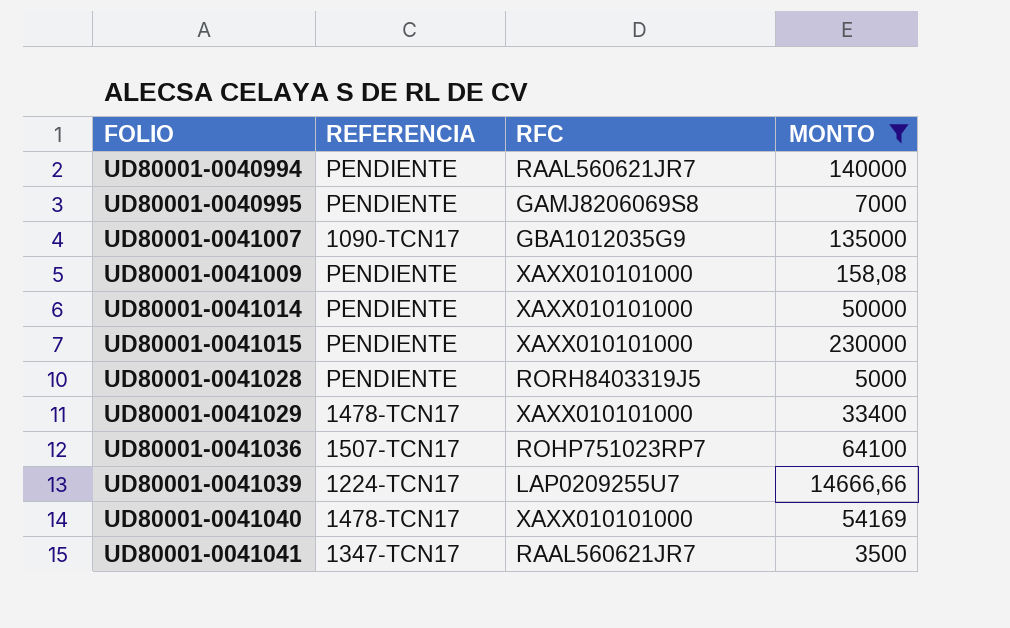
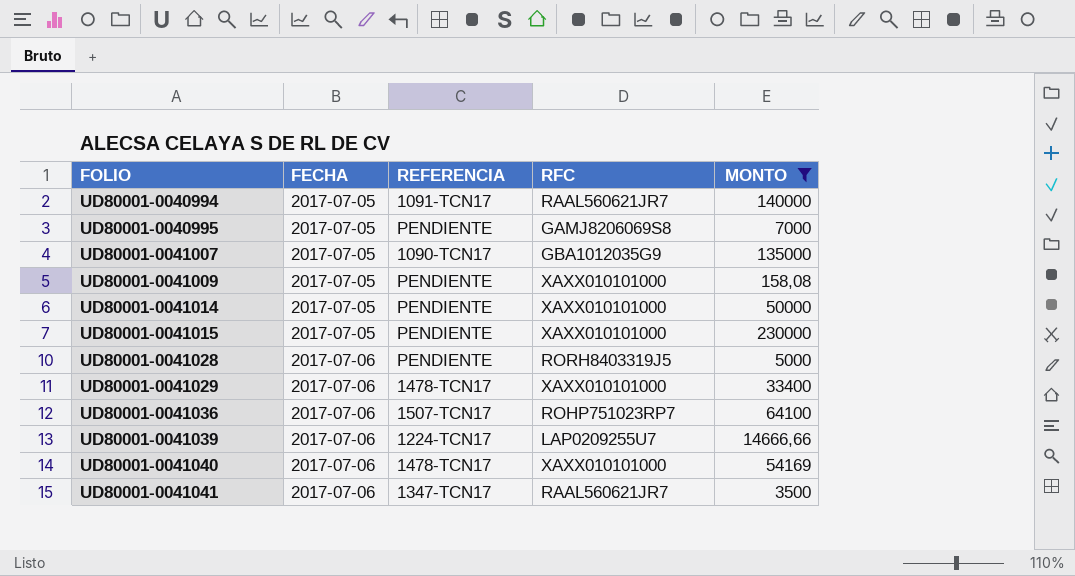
column FECHA | position: none -> 2
UD80001-0040994 | REFERENCIA: PENDIENTE -> 1091-TCN17

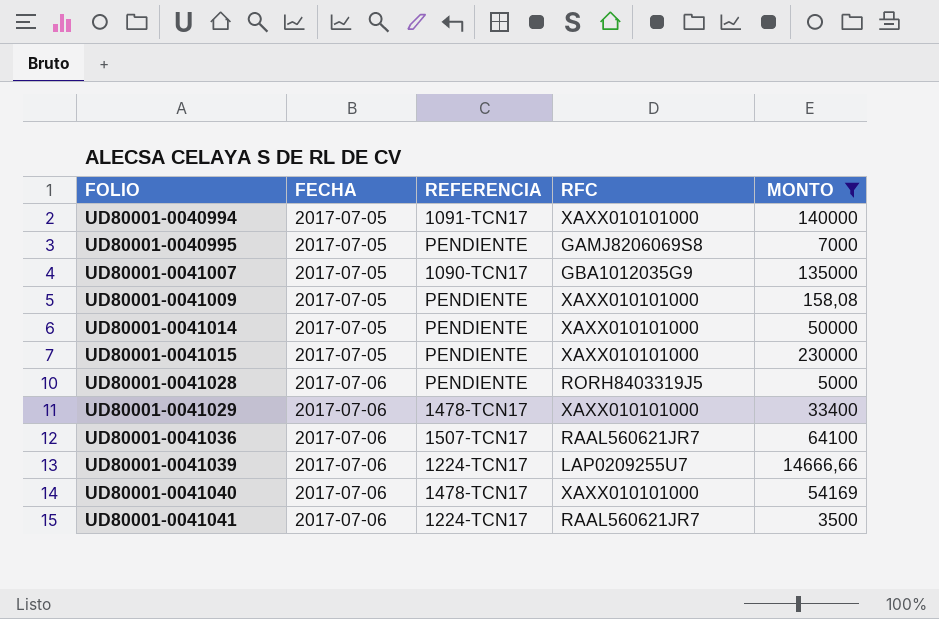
UD80001-0040994 | RFC: RAAL560621JR7 -> XAXX010101000
UD80001-0041036 | RFC: ROHP751023RP7 -> RAAL560621JR7
UD80001-0041041 | REFERENCIA: 1347-TCN17 -> 1224-TCN17

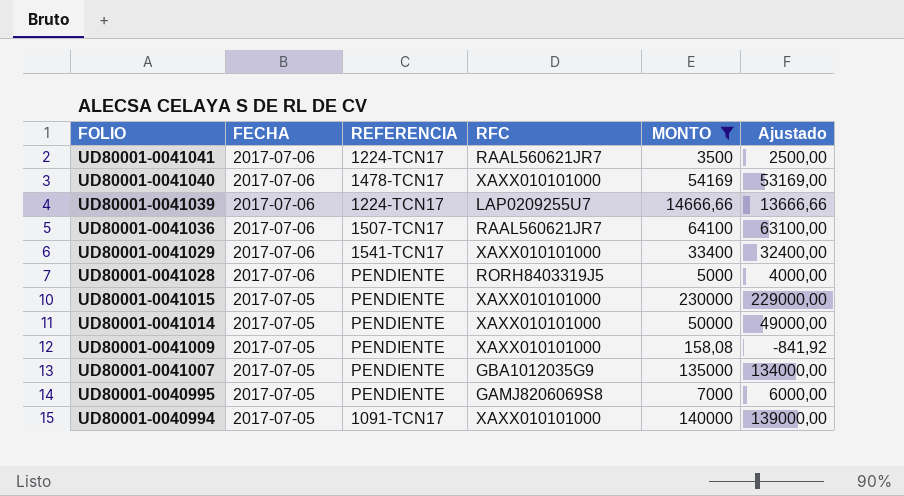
row order: FOLIO ascending -> FOLIO descending
column Ajustado | formula: none -> [MONTO] - 1000
UD80001-0041029 | REFERENCIA: 1478-TCN17 -> 1541-TCN17
UD80001-0041007 | REFERENCIA: 1090-TCN17 -> PENDIENTE

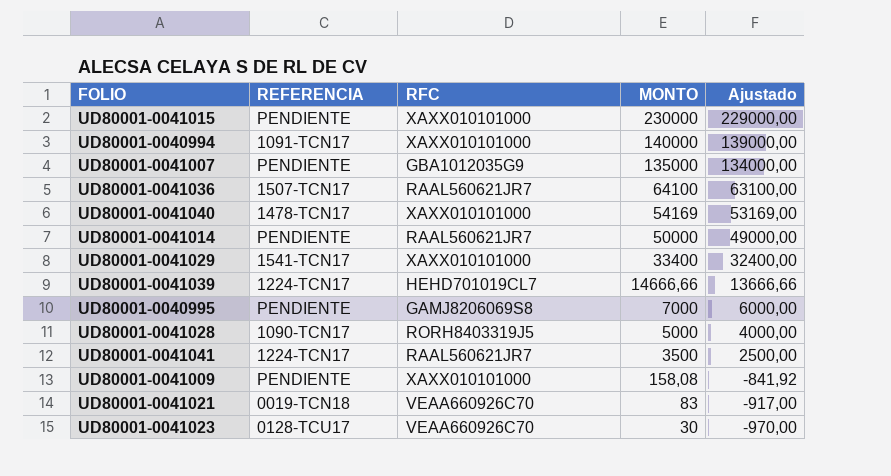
filter: MONTO >= 158,08 -> none
row order: FOLIO descending -> MONTO descending
column FECHA | position: 2 -> none
UD80001-0041014 | RFC: XAXX010101000 -> RAAL560621JR7
UD80001-0041039 | RFC: LAP0209255U7 -> HEHD701019CL7
UD80001-0041028 | REFERENCIA: PENDIENTE -> 1090-TCN17

